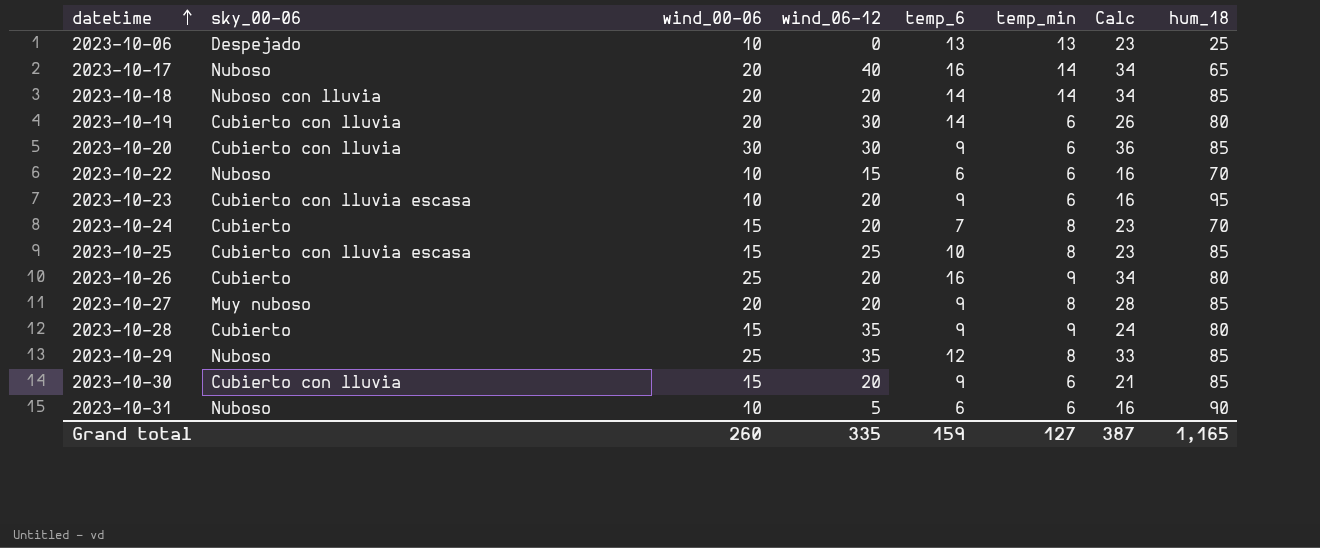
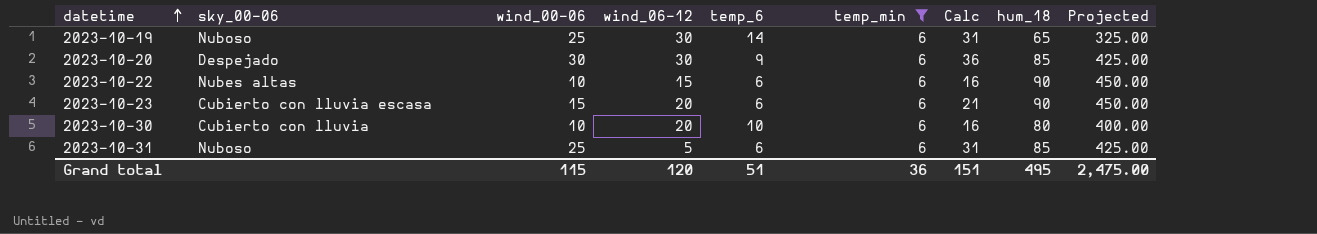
filter: none -> temp_min = 6
column Projected | formula: none -> [hum_18] * 5
2023-10-19 | sky_00-06: Cubierto con lluvia -> Nuboso
2023-10-19 | wind_00-06: 20 -> 25
2023-10-19 | Calc: 26 -> 31
2023-10-19 | hum_18: 80 -> 65
2023-10-20 | sky_00-06: Cubierto con lluvia -> Despejado
2023-10-22 | sky_00-06: Nuboso -> Nubes altas
2023-10-22 | hum_18: 70 -> 90
2023-10-23 | wind_00-06: 10 -> 15
2023-10-23 | temp_6: 9 -> 6
2023-10-23 | Calc: 16 -> 21
2023-10-23 | hum_18: 95 -> 90
2023-10-30 | wind_00-06: 15 -> 10
2023-10-30 | temp_6: 9 -> 10
2023-10-30 | Calc: 21 -> 16
2023-10-30 | hum_18: 85 -> 80
2023-10-31 | wind_00-06: 10 -> 25
2023-10-31 | Calc: 16 -> 31
2023-10-31 | hum_18: 90 -> 85
Grand total | wind_00-06: 260 -> 115
Grand total | wind_06-12: 335 -> 120
Grand total | temp_6: 159 -> 51
Grand total | temp_min: 127 -> 36
Grand total | Calc: 387 -> 151
Grand total | hum_18: 1,165 -> 495

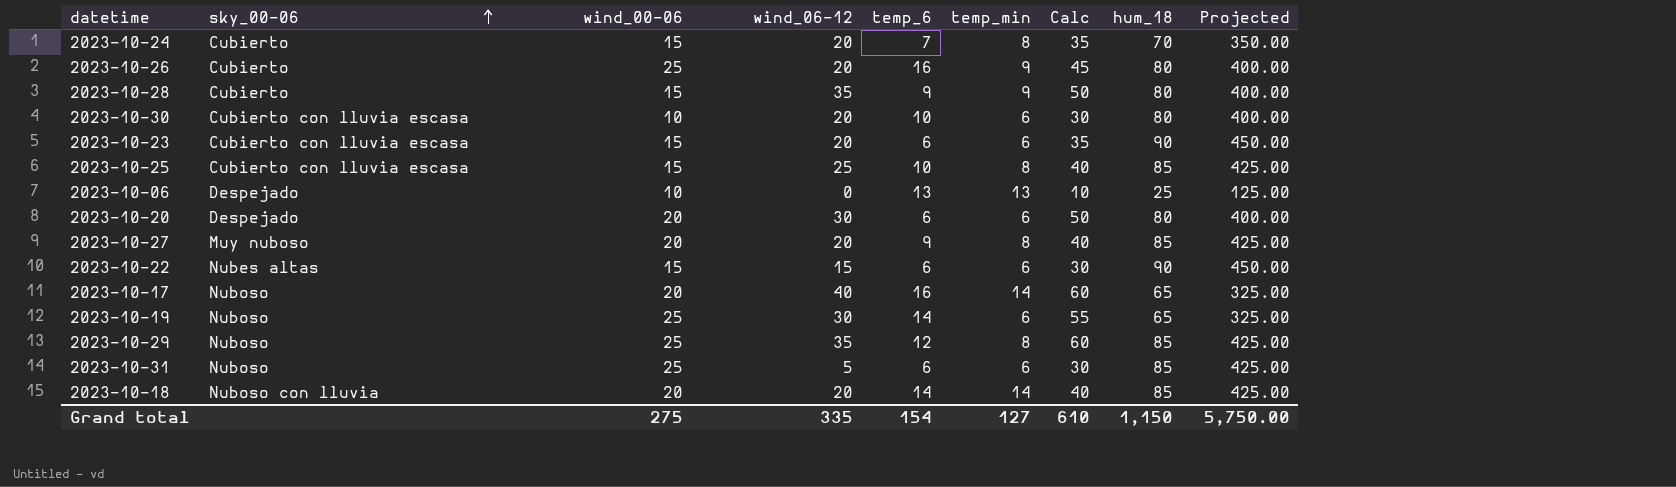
filter: temp_min = 6 -> none
row order: datetime ascending -> sky_00-06 ascending
column Calc | formula: [wind_00-06] + [temp_min] -> [wind_00-06] + [wind_06-12]
2023-10-30 | sky_00-06: Cubierto con lluvia -> Cubierto con lluvia escasa
2023-10-20 | wind_00-06: 30 -> 20
2023-10-20 | temp_6: 9 -> 6
2023-10-20 | hum_18: 85 -> 80
2023-10-20 | Projected: 425.00 -> 400.00
2023-10-22 | wind_00-06: 10 -> 15
Grand total | wind_00-06: 115 -> 275
Grand total | wind_06-12: 120 -> 335
Grand total | temp_6: 51 -> 154
Grand total | temp_min: 36 -> 127
Grand total | Calc: 151 -> 610
Grand total | hum_18: 495 -> 1,150
Grand total | Projected: 2,475.00 -> 5,750.00

